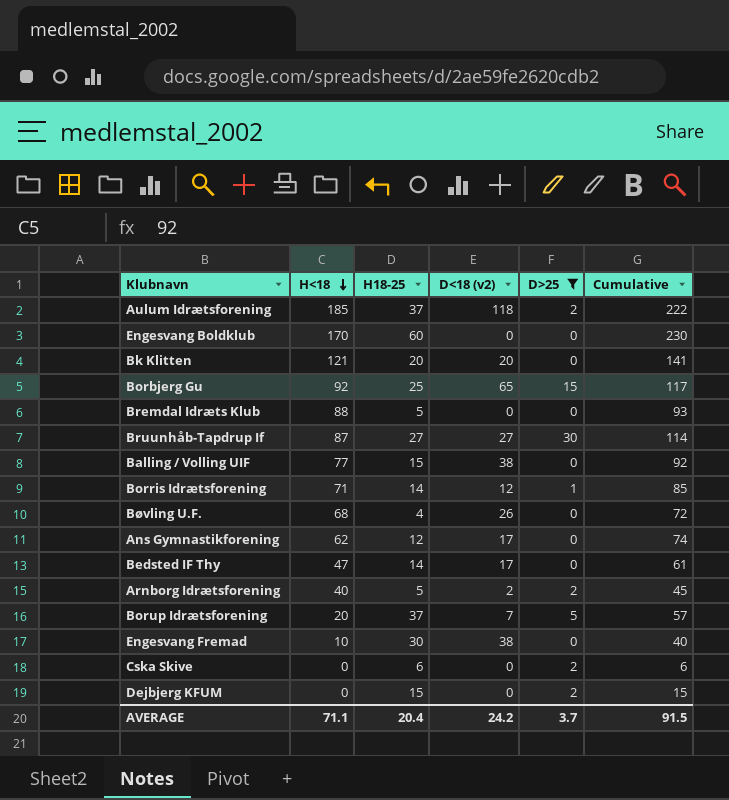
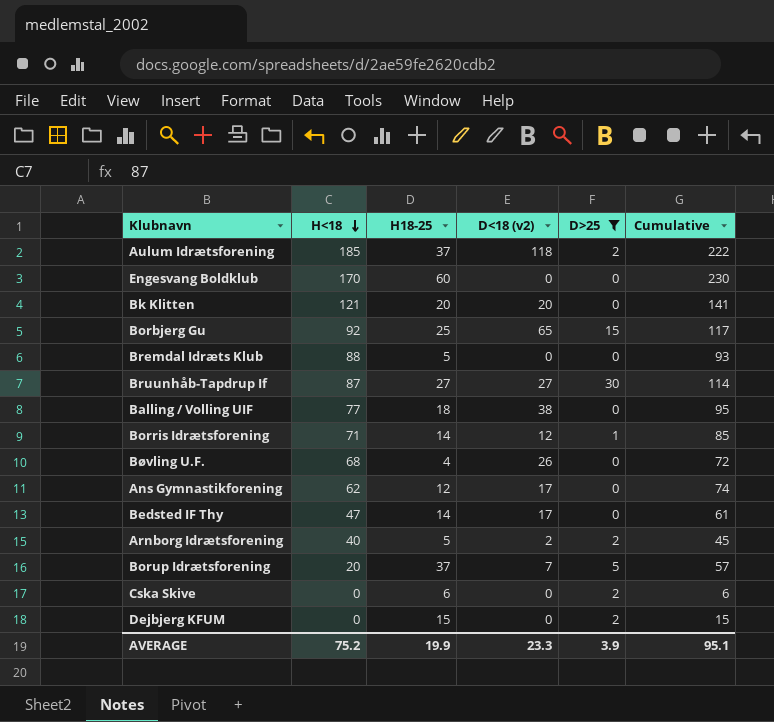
row Engesvang Fremad: 10 | 30 | 38 | 0 | 40 -> none
Balling / Volling UIF | H18-25: 15 -> 18
Balling / Volling UIF | Cumulative: 92 -> 95
AVERAGE | H<18: 71.1 -> 75.2
AVERAGE | H18-25: 20.4 -> 19.9
AVERAGE | D<18 (v2): 24.2 -> 23.3
AVERAGE | D>25: 3.7 -> 3.9
AVERAGE | Cumulative: 91.5 -> 95.1

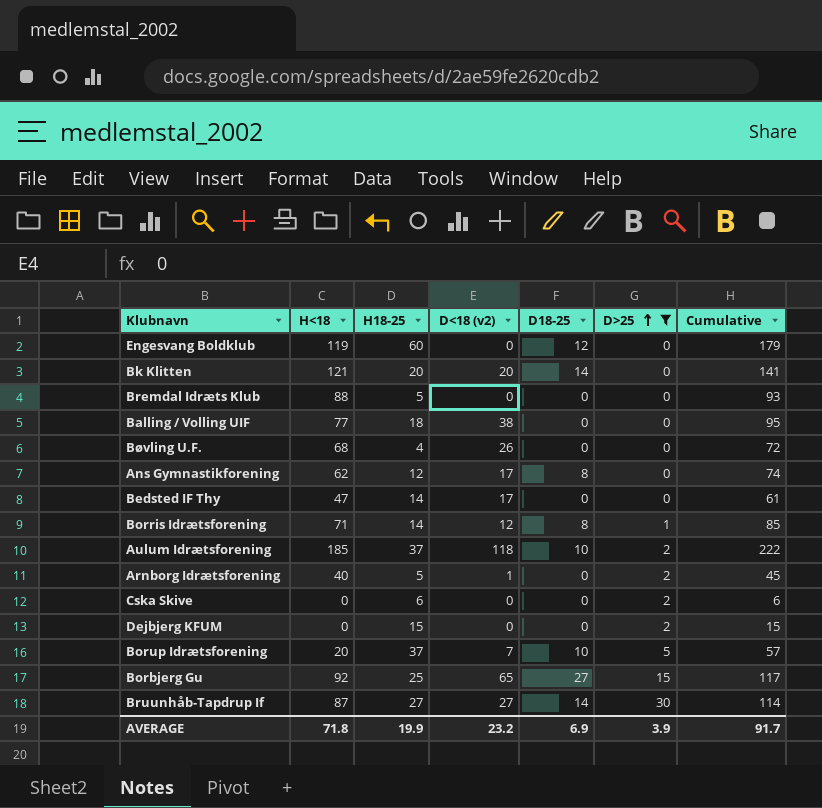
row order: H<18 descending -> D>25 ascending
column D18-25 | position: none -> 5
Engesvang Boldklub | H<18: 170 -> 119
Engesvang Boldklub | Cumulative: 230 -> 179
Arnborg Idrætsforening | D<18 (v2): 2 -> 1
AVERAGE | H<18: 75.2 -> 71.8
AVERAGE | D<18 (v2): 23.3 -> 23.2
AVERAGE | Cumulative: 95.1 -> 91.7

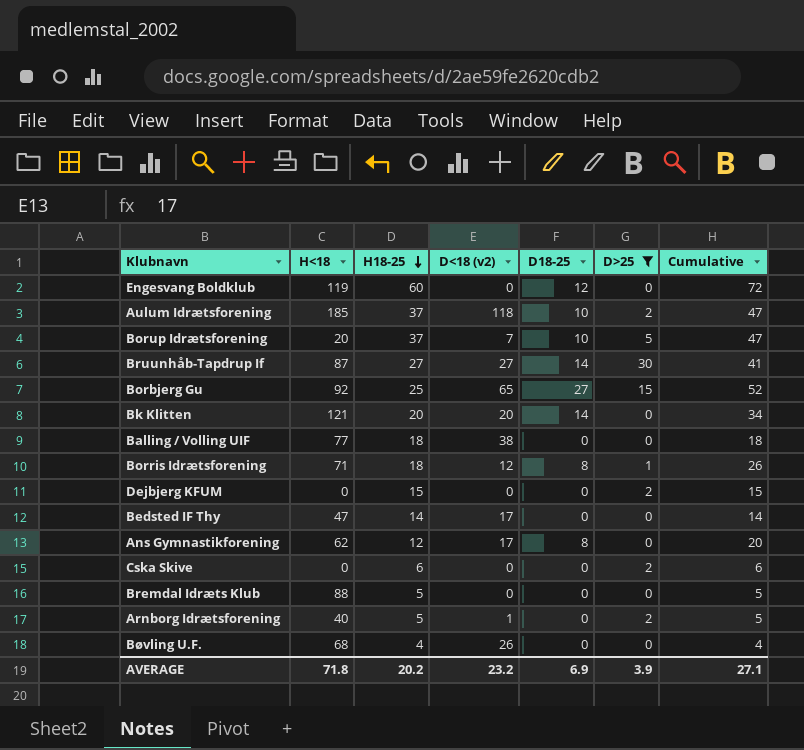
row order: D>25 ascending -> H18-25 descending
column Cumulative | formula: [H<18] + [H18-25] -> [H18-25] + [D18-25]
Borris Idrætsforening | H18-25: 14 -> 18
AVERAGE | H18-25: 19.9 -> 20.2
AVERAGE | Cumulative: 91.7 -> 27.1

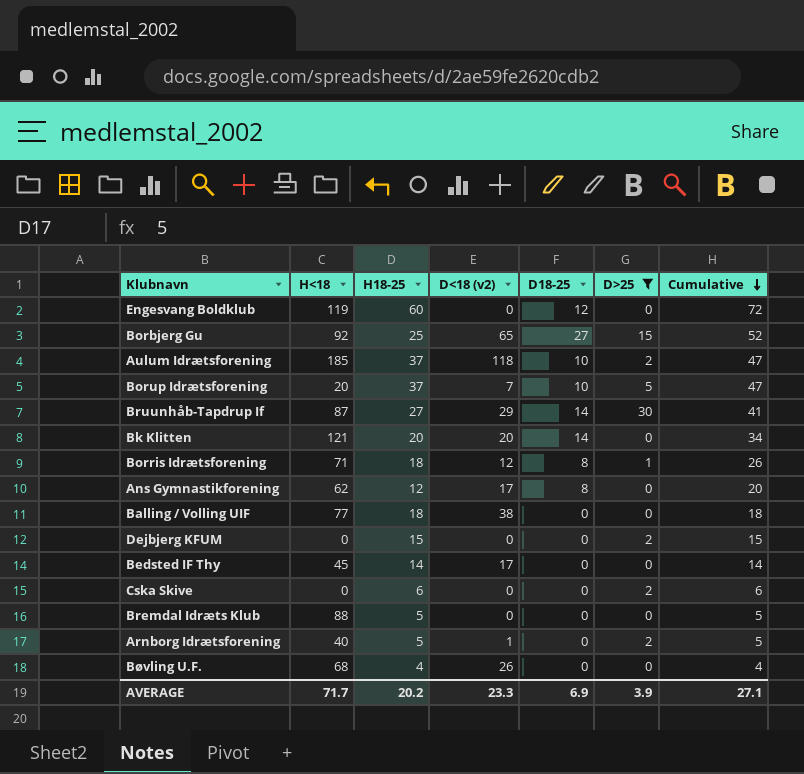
row order: H18-25 descending -> Cumulative descending
Bruunhåb-Tapdrup If | D<18 (v2): 27 -> 29
Bedsted IF Thy | H<18: 47 -> 45
AVERAGE | H<18: 71.8 -> 71.7
AVERAGE | D<18 (v2): 23.2 -> 23.3

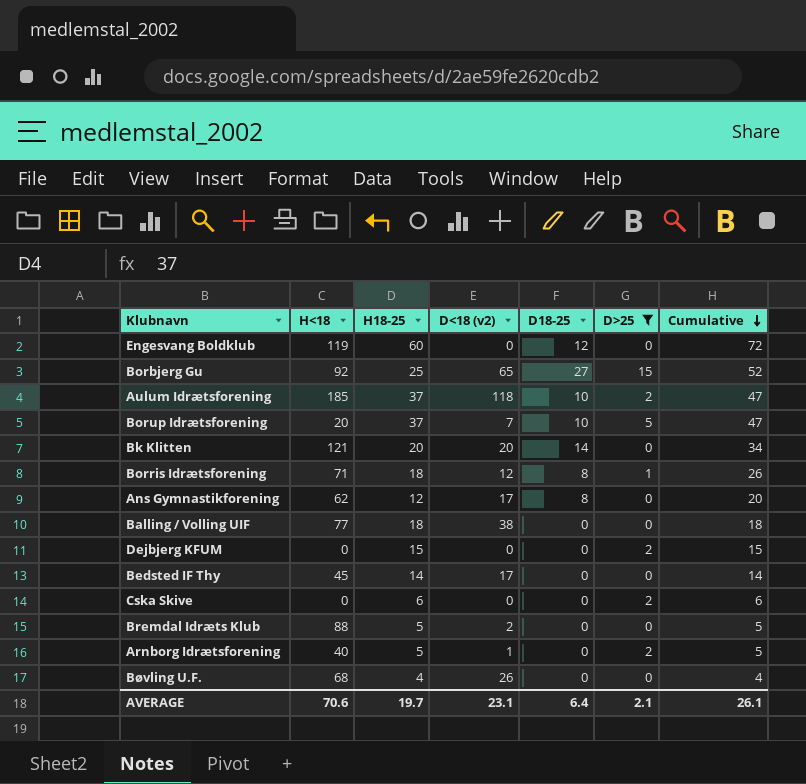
row Bruunhåb-Tapdrup If: 87 | 27 | 29 | 14 | 30 | 41 -> none
Bremdal Idræts Klub | D<18 (v2): 0 -> 2
AVERAGE | H<18: 71.7 -> 70.6
AVERAGE | H18-25: 20.2 -> 19.7
AVERAGE | D<18 (v2): 23.3 -> 23.1
AVERAGE | D18-25: 6.9 -> 6.4
AVERAGE | D>25: 3.9 -> 2.1
AVERAGE | Cumulative: 27.1 -> 26.1

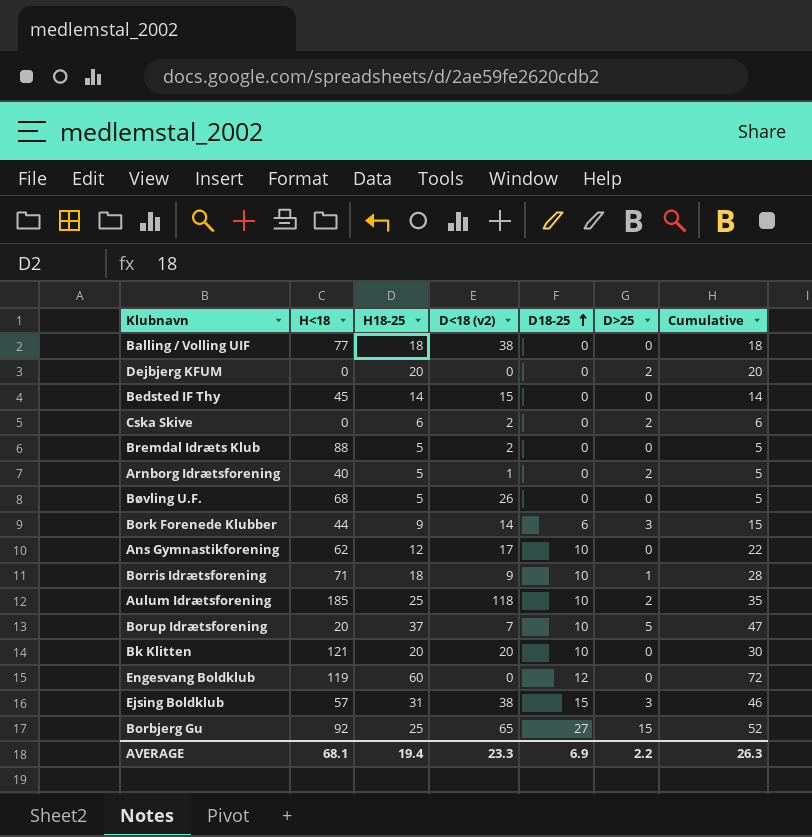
filter: D>25 != 3 -> none
row order: Cumulative descending -> D18-25 ascending
Dejbjerg KFUM | H18-25: 15 -> 20
Dejbjerg KFUM | Cumulative: 15 -> 20
Bedsted IF Thy | D<18 (v2): 17 -> 15
Cska Skive | D<18 (v2): 0 -> 2
Bøvling U.F. | H18-25: 4 -> 5
Bøvling U.F. | Cumulative: 4 -> 5
Ans Gymnastikforening | D18-25: 8 -> 10
Ans Gymnastikforening | Cumulative: 20 -> 22
Borris Idrætsforening | D<18 (v2): 12 -> 9
Borris Idrætsforening | D18-25: 8 -> 10
Borris Idrætsforening | Cumulative: 26 -> 28
Aulum Idrætsforening | H18-25: 37 -> 25
Aulum Idrætsforening | Cumulative: 47 -> 35
Bk Klitten | D18-25: 14 -> 10
Bk Klitten | Cumulative: 34 -> 30
AVERAGE | H<18: 70.6 -> 68.1
AVERAGE | H18-25: 19.7 -> 19.4
AVERAGE | D<18 (v2): 23.1 -> 23.3
AVERAGE | D18-25: 6.4 -> 6.9
AVERAGE | D>25: 2.1 -> 2.2
AVERAGE | Cumulative: 26.1 -> 26.3

